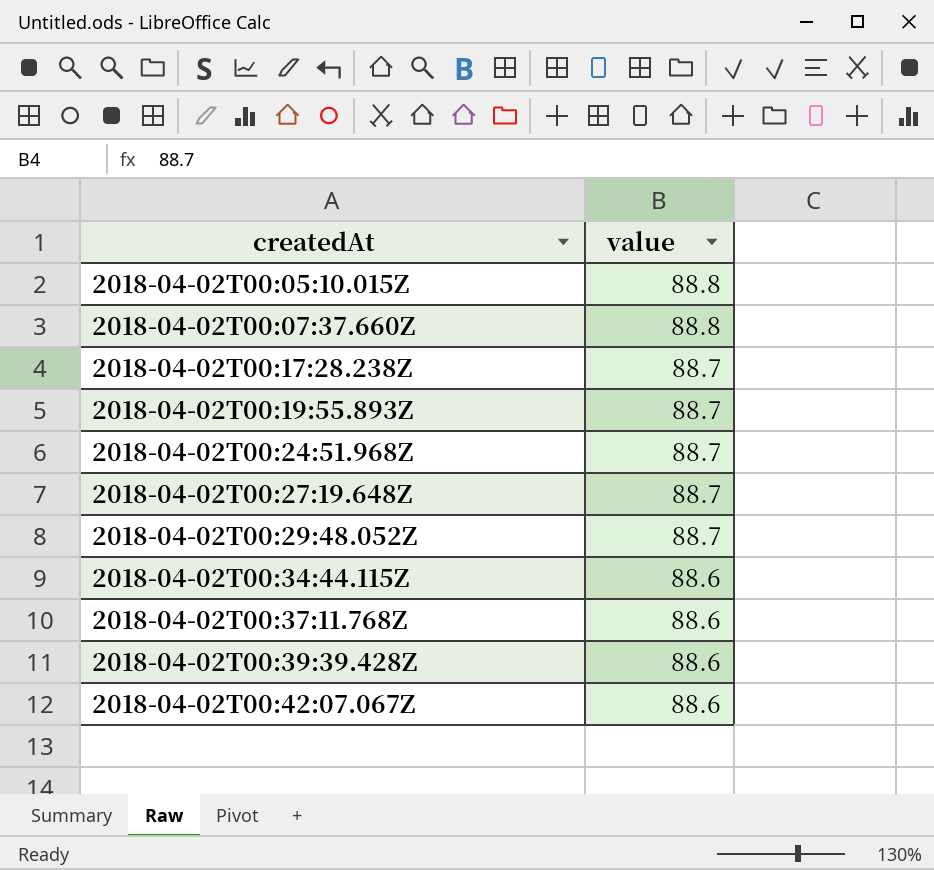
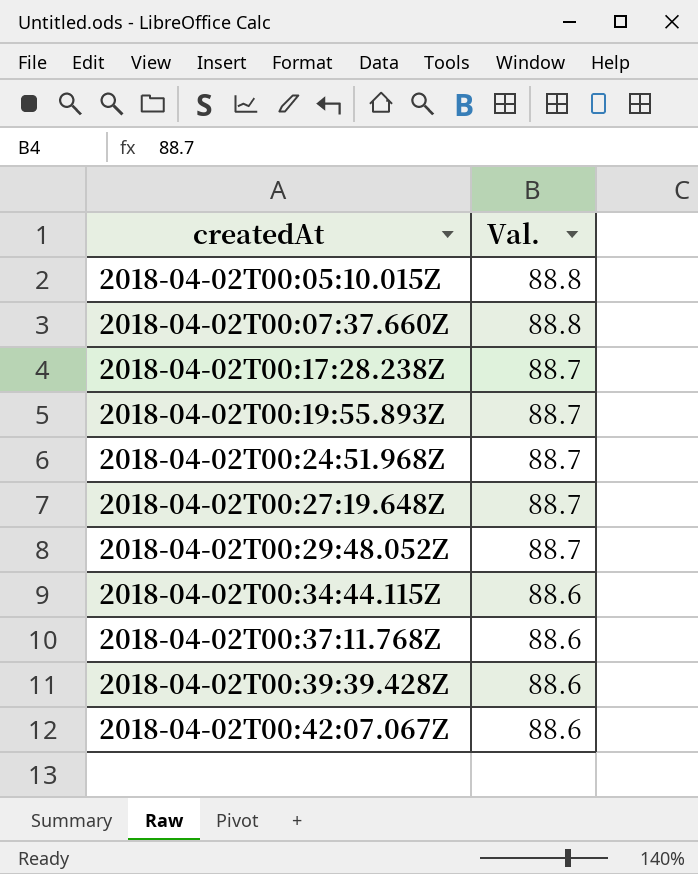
column name: value -> Val.

